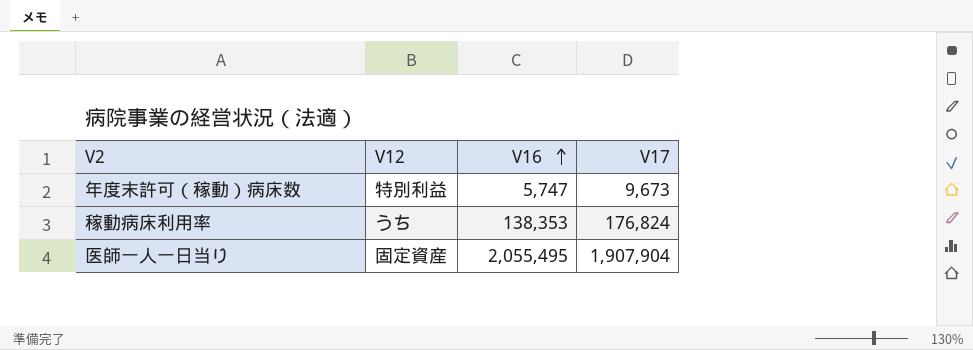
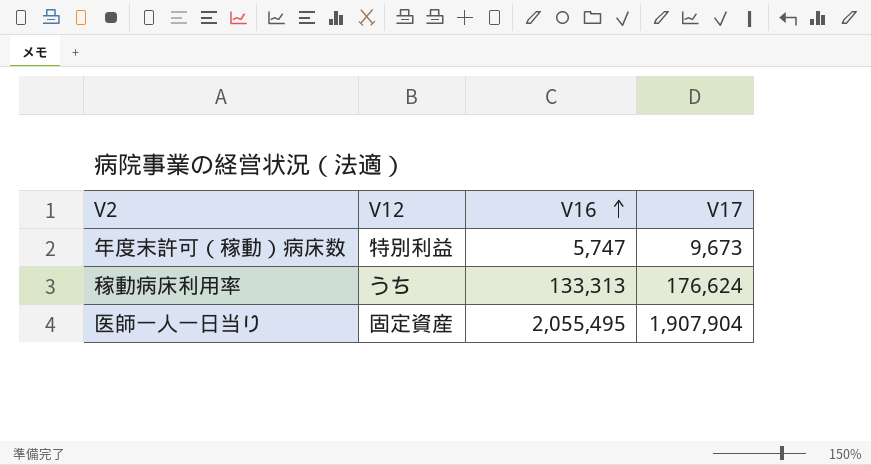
稼動病床利用率 | V16: 138,353 -> 133,313
稼動病床利用率 | V17: 176,824 -> 176,624

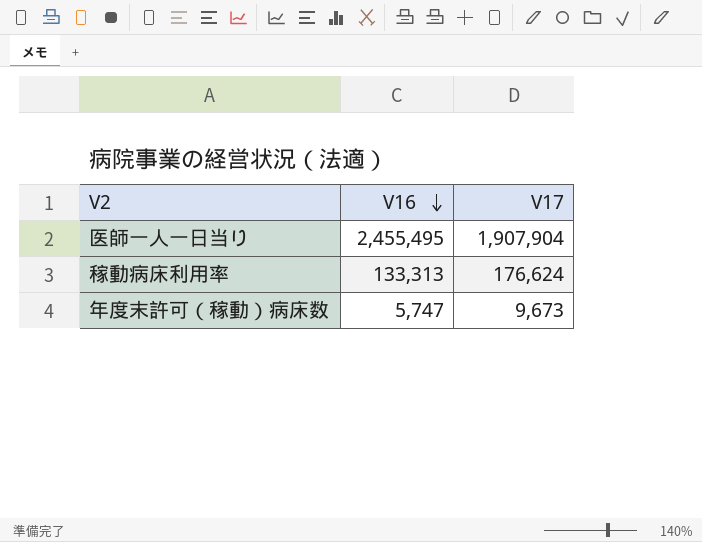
row order: V16 ascending -> V16 descending
column V12 | position: 2 -> none
医師一人一日当り | V16: 2,055,495 -> 2,455,495

